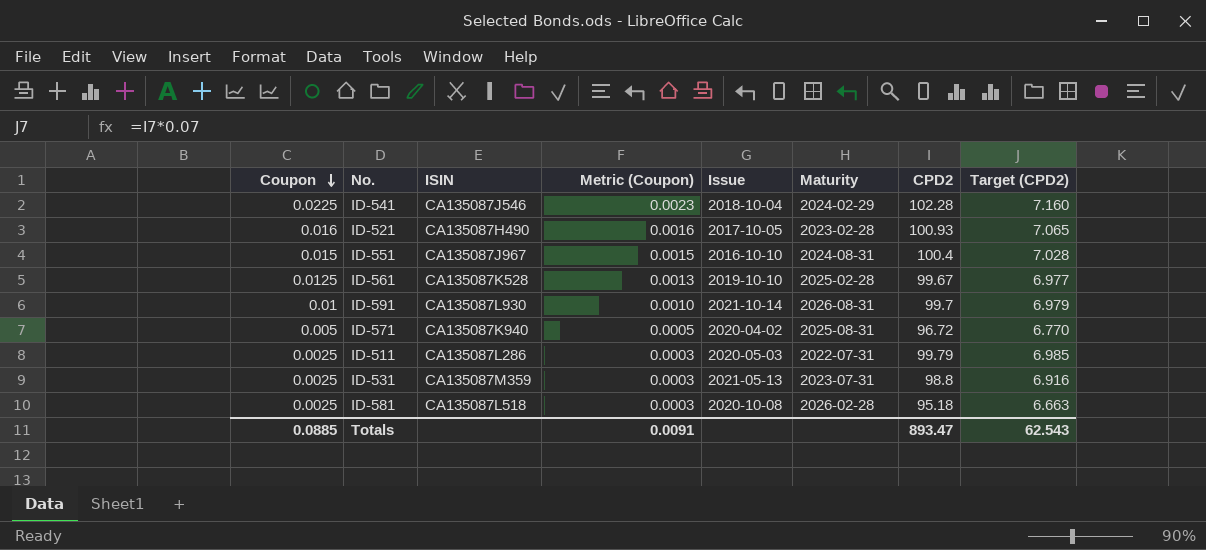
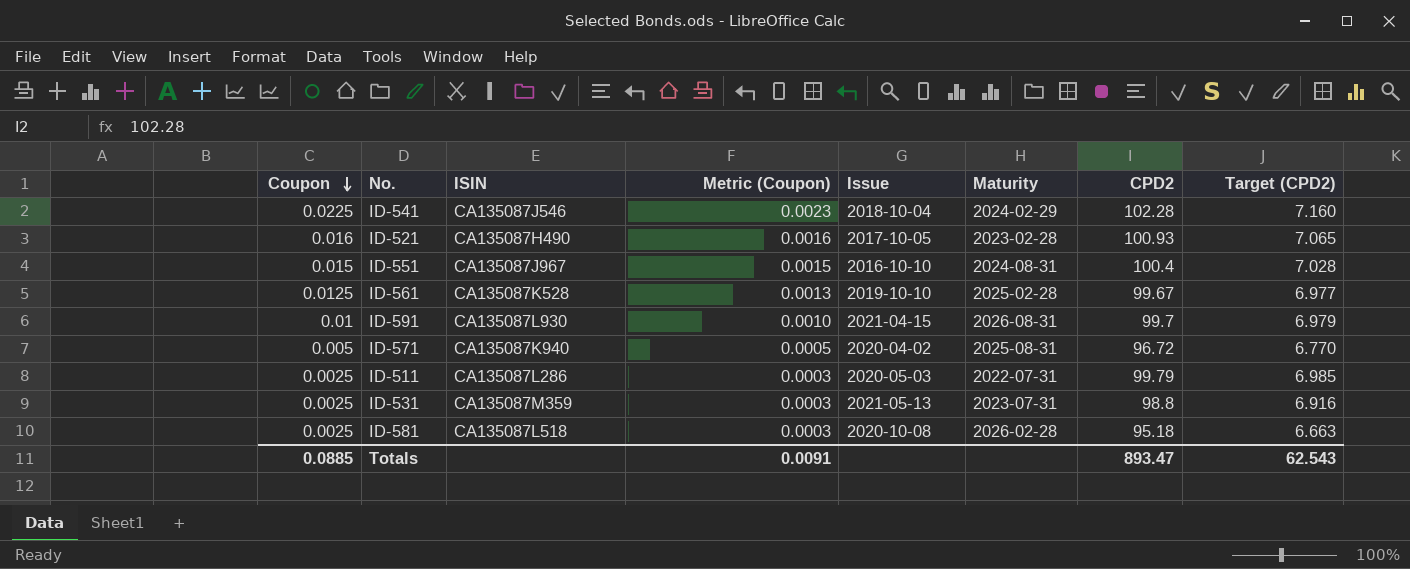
ID-591 | Issue: 2021-10-14 -> 2021-04-15

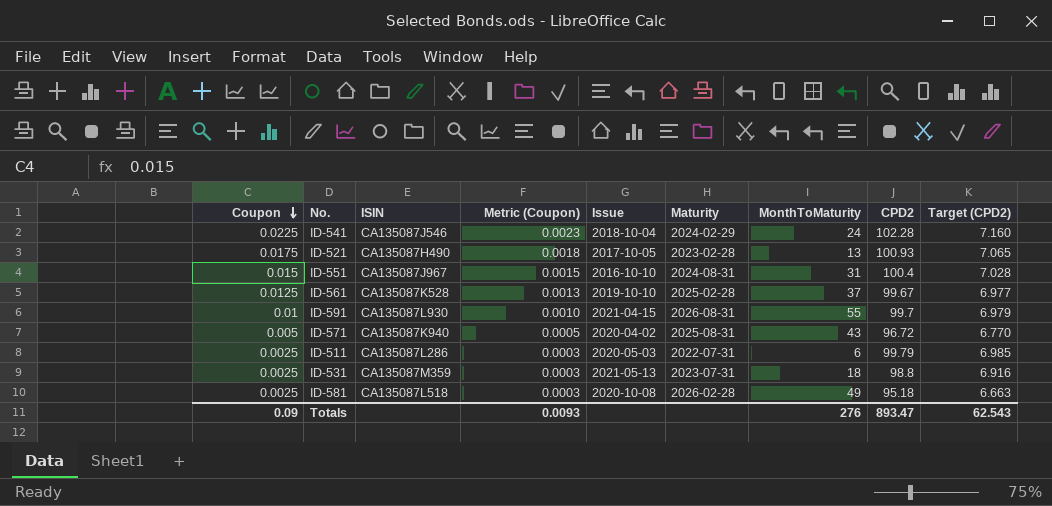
column MonthToMaturity | position: none -> 7
ID-521 | Coupon: 0.016 -> 0.0175
ID-521 | Metric (Coupon): 0.0016 -> 0.0018
Totals | Coupon: 0.0885 -> 0.09
Totals | Metric (Coupon): 0.0091 -> 0.0093

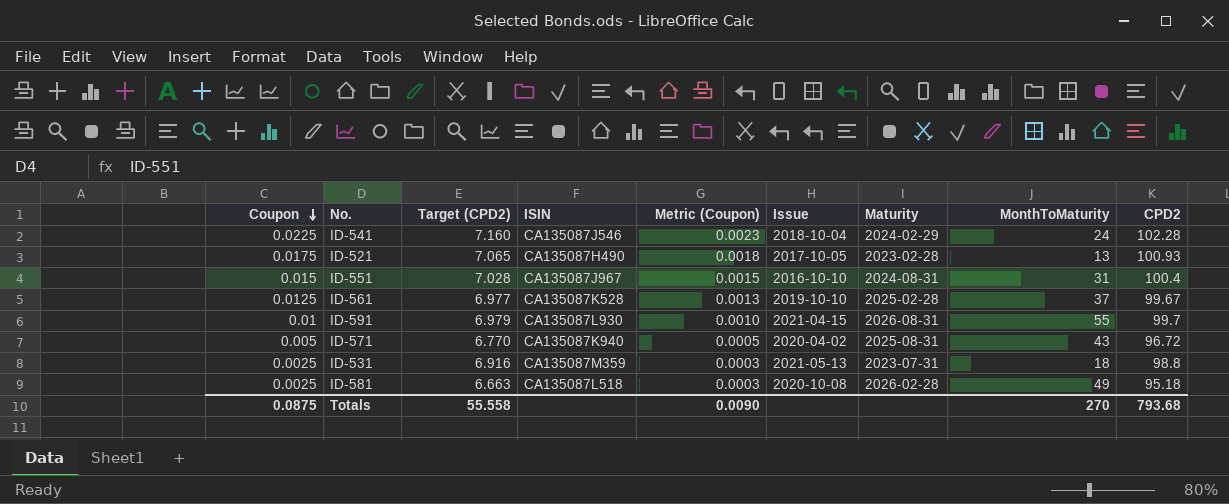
column Target (CPD2) | position: 9 -> 3
row ID-511: 0.0025 | CA135087L286 | 0.0003 | 2020-05-03 | 2022-07-31 | 6 | 99.79 | 6.985 -> none
Totals | Coupon: 0.09 -> 0.0875
Totals | Target (CPD2): 62.543 -> 55.558
Totals | Metric (Coupon): 0.0093 -> 0.0090
Totals | MonthToMaturity: 276 -> 270
Totals | CPD2: 893.47 -> 793.68

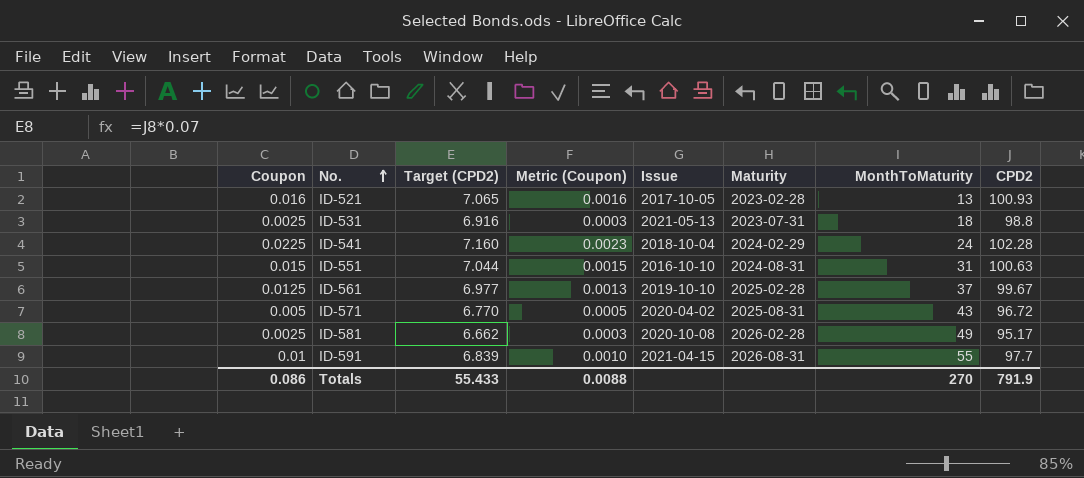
row order: Coupon descending -> No. ascending
column ISIN | position: 4 -> none
ID-521 | Coupon: 0.0175 -> 0.016
ID-521 | Metric (Coupon): 0.0018 -> 0.0016
ID-551 | Target (CPD2): 7.028 -> 7.044
ID-551 | CPD2: 100.4 -> 100.63
ID-581 | Target (CPD2): 6.663 -> 6.662
ID-581 | CPD2: 95.18 -> 95.17
ID-591 | Target (CPD2): 6.979 -> 6.839
ID-591 | CPD2: 99.7 -> 97.7
Totals | Coupon: 0.0875 -> 0.086
Totals | Target (CPD2): 55.558 -> 55.433
Totals | Metric (Coupon): 0.0090 -> 0.0088
Totals | CPD2: 793.68 -> 791.9

